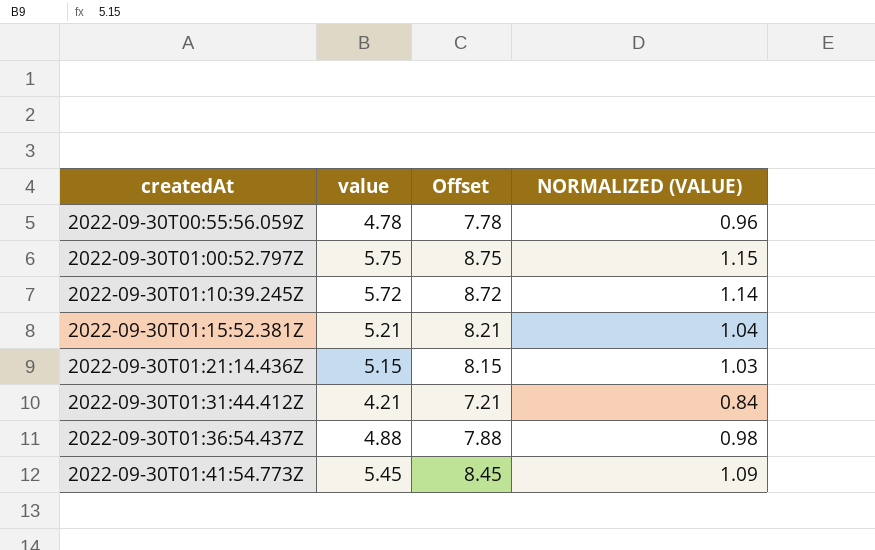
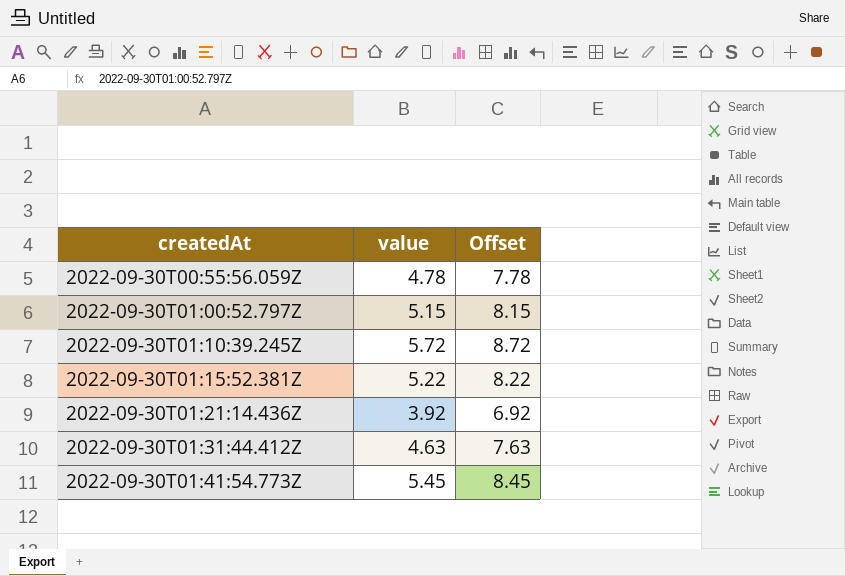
column NORMALIZED (VALUE) | formula: [value] * 0.2 -> none
row 2022-09-30T01:36:54.437Z: 4.88 | 7.88 | 0.98 -> none
2022-09-30T01:00:52.797Z | value: 5.75 -> 5.15
2022-09-30T01:00:52.797Z | Offset: 8.75 -> 8.15
2022-09-30T01:15:52.381Z | value: 5.21 -> 5.22
2022-09-30T01:15:52.381Z | Offset: 8.21 -> 8.22
2022-09-30T01:21:14.436Z | value: 5.15 -> 3.92
2022-09-30T01:21:14.436Z | Offset: 8.15 -> 6.92
2022-09-30T01:31:44.412Z | value: 4.21 -> 4.63
2022-09-30T01:31:44.412Z | Offset: 7.21 -> 7.63

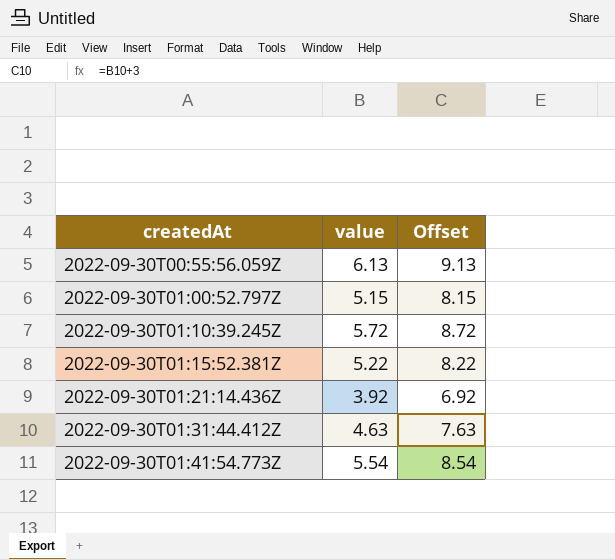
2022-09-30T00:55:56.059Z | value: 4.78 -> 6.13
2022-09-30T00:55:56.059Z | Offset: 7.78 -> 9.13
2022-09-30T01:41:54.773Z | value: 5.45 -> 5.54
2022-09-30T01:41:54.773Z | Offset: 8.45 -> 8.54

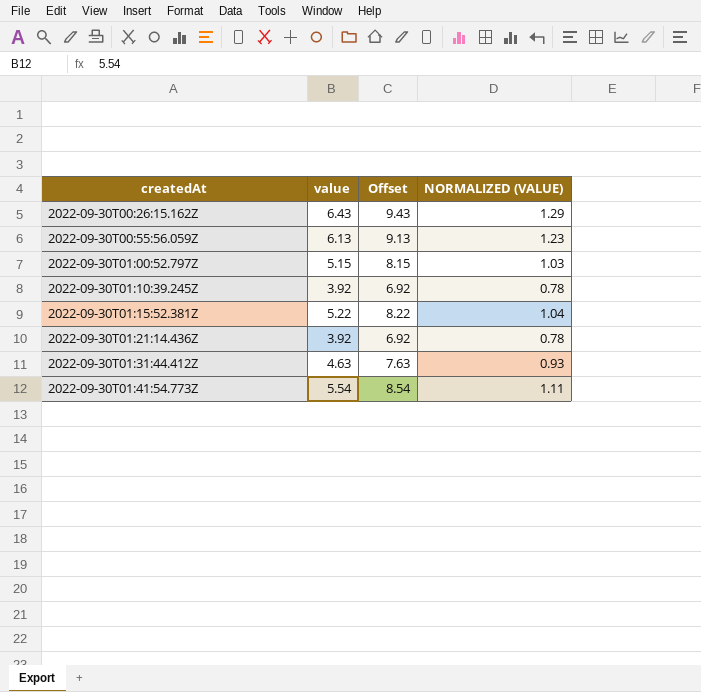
column NORMALIZED (VALUE) | formula: none -> [value] * 0.2
row 2022-09-30T00:26:15.162Z: none -> 6.43 | 9.43 | 1.29
2022-09-30T01:10:39.245Z | value: 5.72 -> 3.92
2022-09-30T01:10:39.245Z | Offset: 8.72 -> 6.92

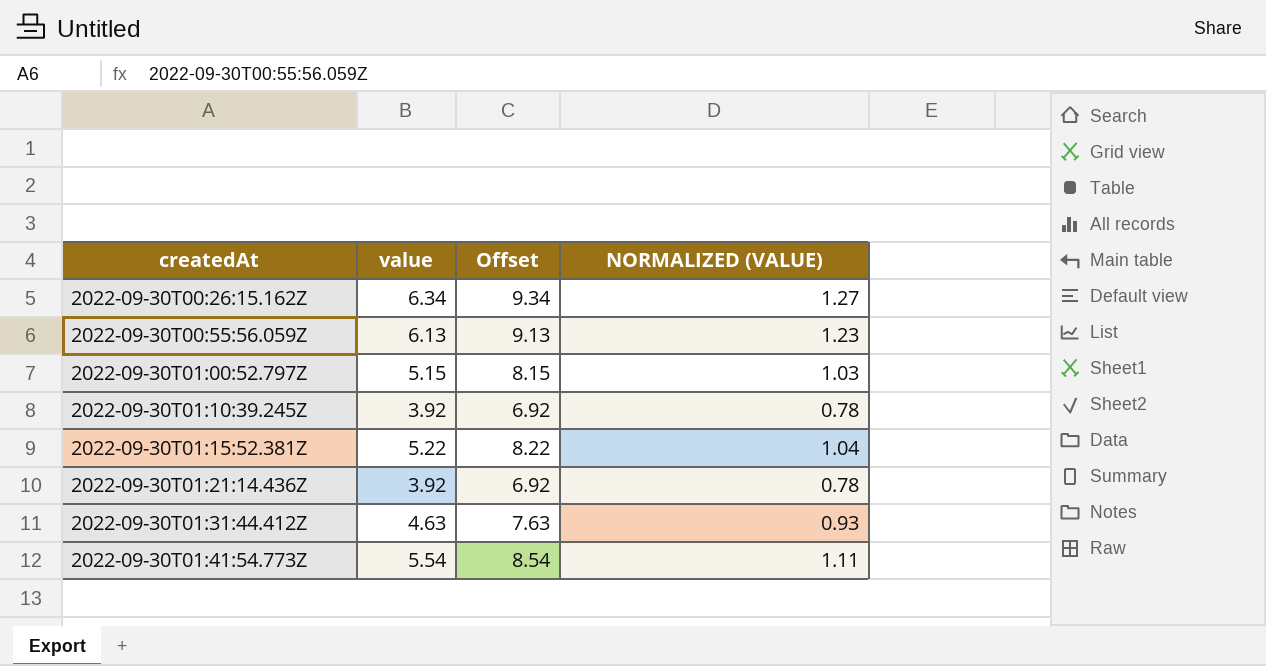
2022-09-30T00:26:15.162Z | value: 6.43 -> 6.34
2022-09-30T00:26:15.162Z | Offset: 9.43 -> 9.34
2022-09-30T00:26:15.162Z | NORMALIZED (VALUE): 1.29 -> 1.27

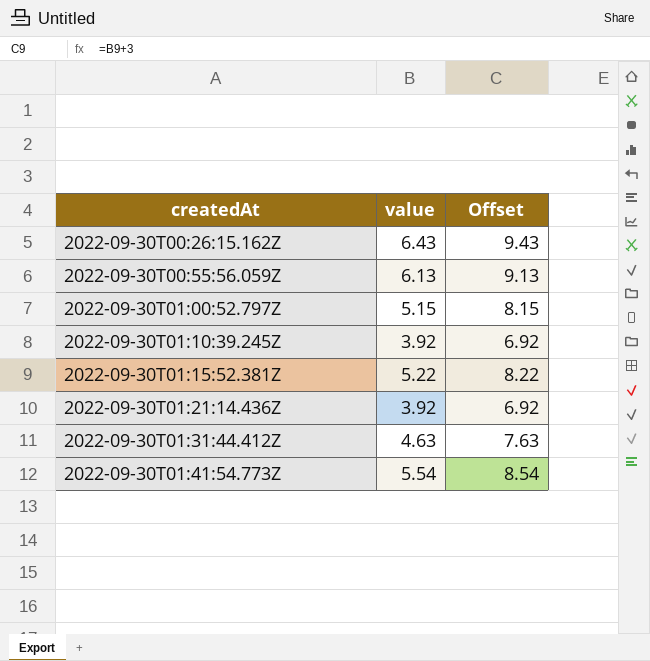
column NORMALIZED (VALUE) | formula: [value] * 0.2 -> none
2022-09-30T00:26:15.162Z | value: 6.34 -> 6.43
2022-09-30T00:26:15.162Z | Offset: 9.34 -> 9.43

